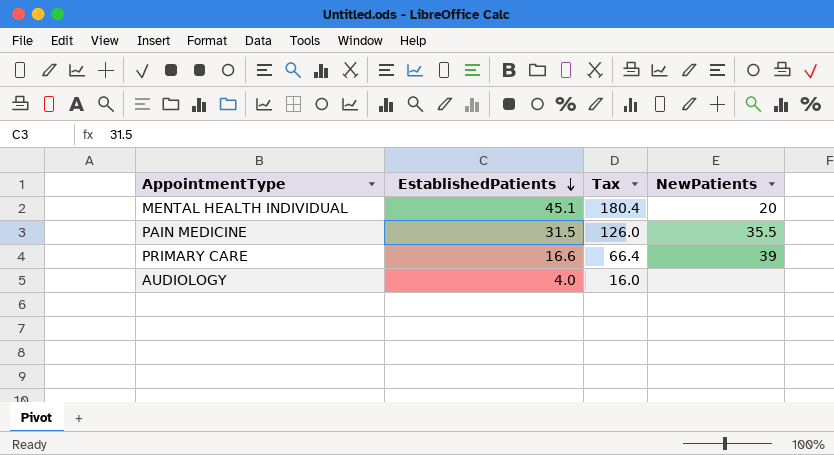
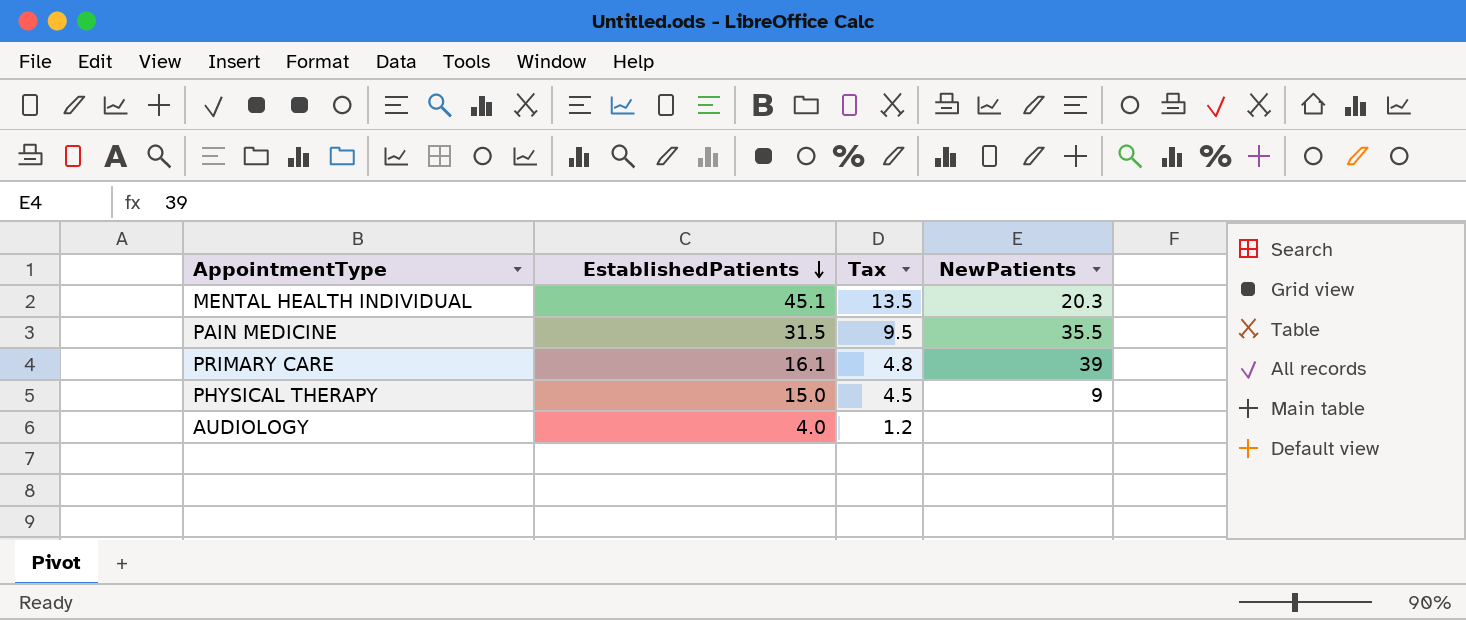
column Tax | formula: [EstablishedPatients] * 4 -> [EstablishedPatients] * 0.3
MENTAL HEALTH INDIVIDUAL | NewPatients: 20 -> 20.3
PRIMARY CARE | EstablishedPatients: 16.6 -> 16.1
row PHYSICAL THERAPY: none -> 15.0 | 4.5 | 9

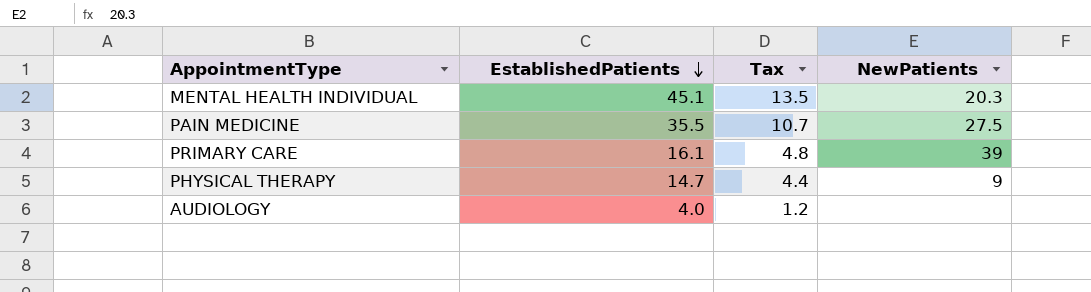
PAIN MEDICINE | EstablishedPatients: 31.5 -> 35.5
PAIN MEDICINE | Tax: 9.5 -> 10.7
PAIN MEDICINE | NewPatients: 35.5 -> 27.5
PHYSICAL THERAPY | EstablishedPatients: 15.0 -> 14.7
PHYSICAL THERAPY | Tax: 4.5 -> 4.4

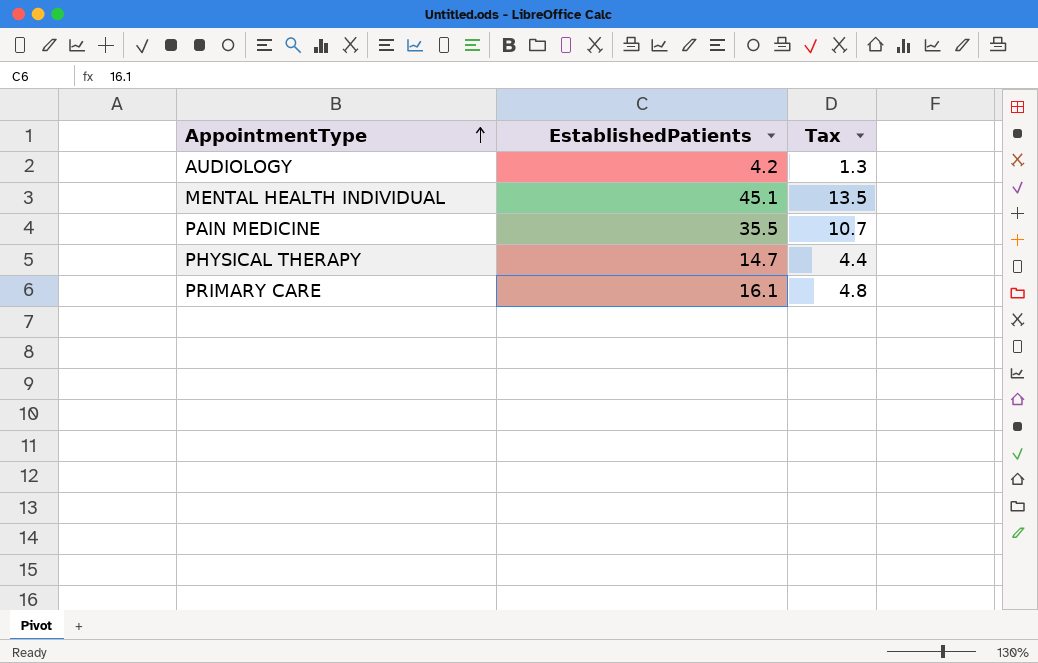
row order: EstablishedPatients descending -> AppointmentType ascending
column NewPatients | position: 4 -> none
AUDIOLOGY | EstablishedPatients: 4.0 -> 4.2
AUDIOLOGY | Tax: 1.2 -> 1.3

